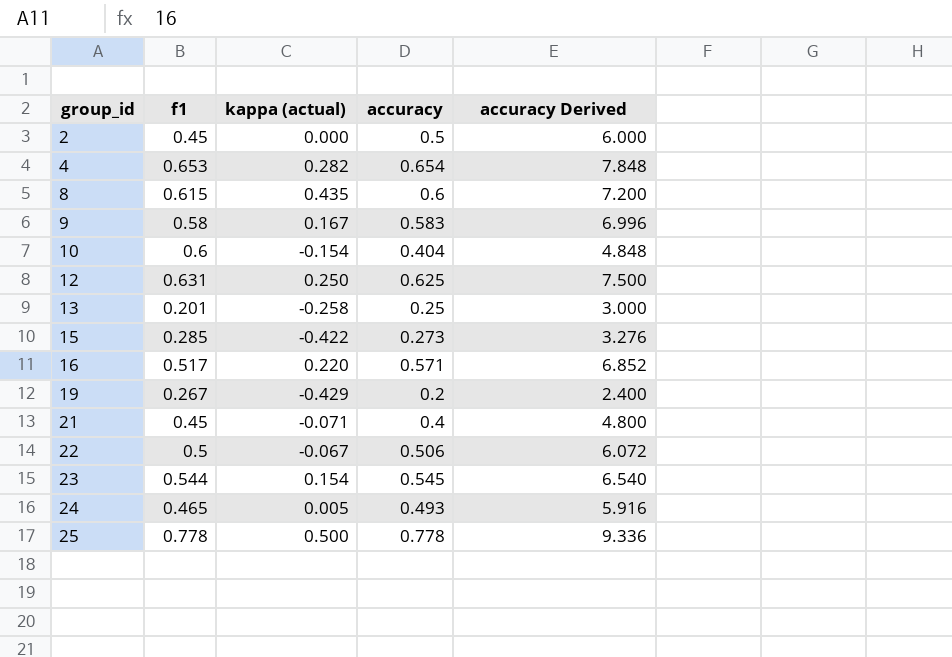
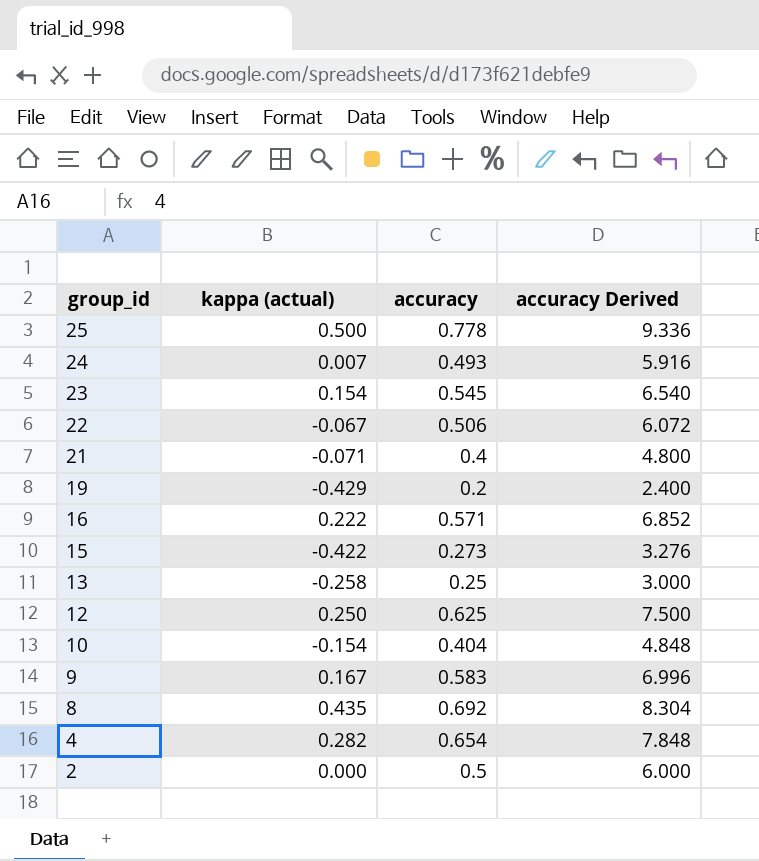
row order: group_id ascending -> group_id descending
column f1 | position: 2 -> none
24 | kappa (actual): 0.005 -> 0.007
16 | kappa (actual): 0.220 -> 0.222
8 | accuracy: 0.6 -> 0.692
8 | accuracy Derived: 7.200 -> 8.304

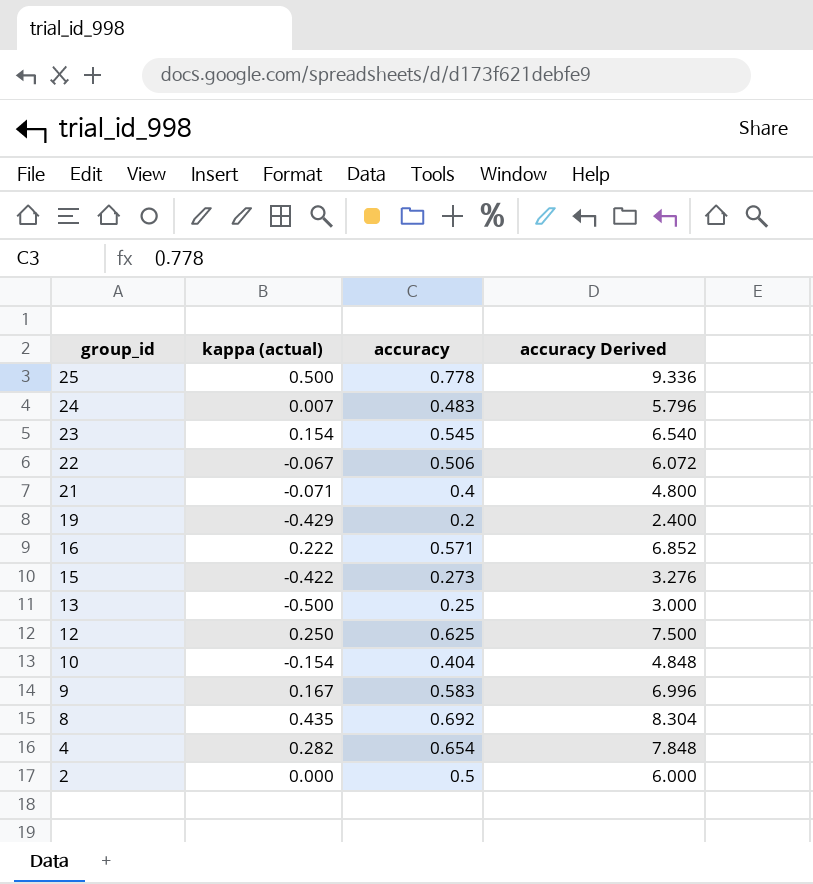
24 | accuracy: 0.493 -> 0.483
24 | accuracy Derived: 5.916 -> 5.796
13 | kappa (actual): -0.258 -> -0.500

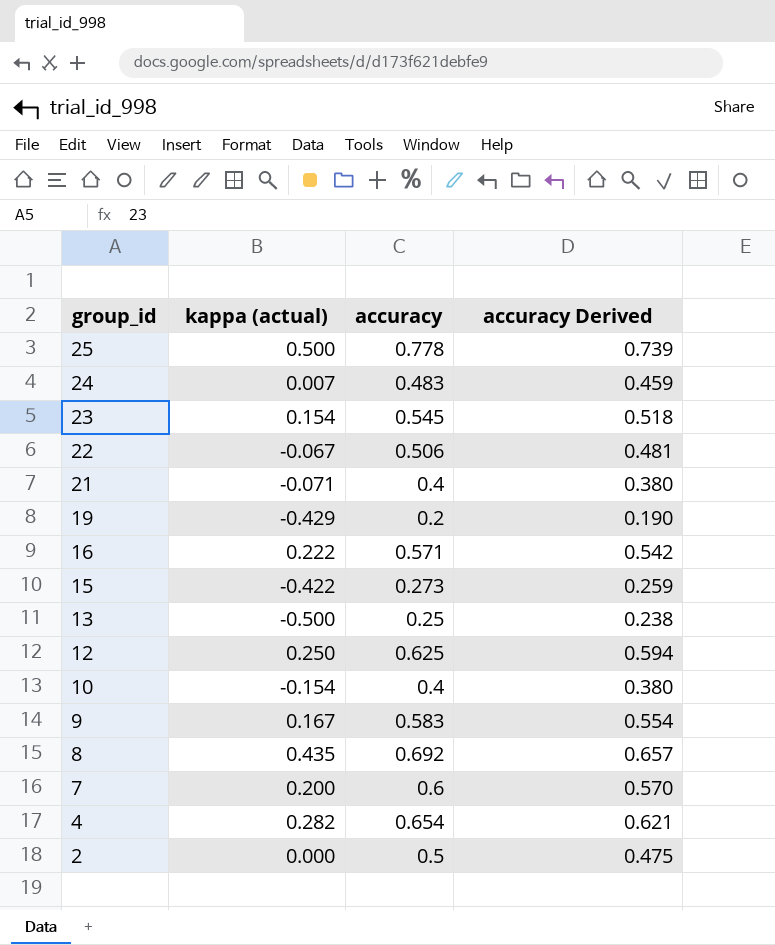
column accuracy Derived | formula: [accuracy] * 12 -> [accuracy] * 0.95
10 | accuracy: 0.404 -> 0.4
row 7: none -> 0.200 | 0.6 | 0.570

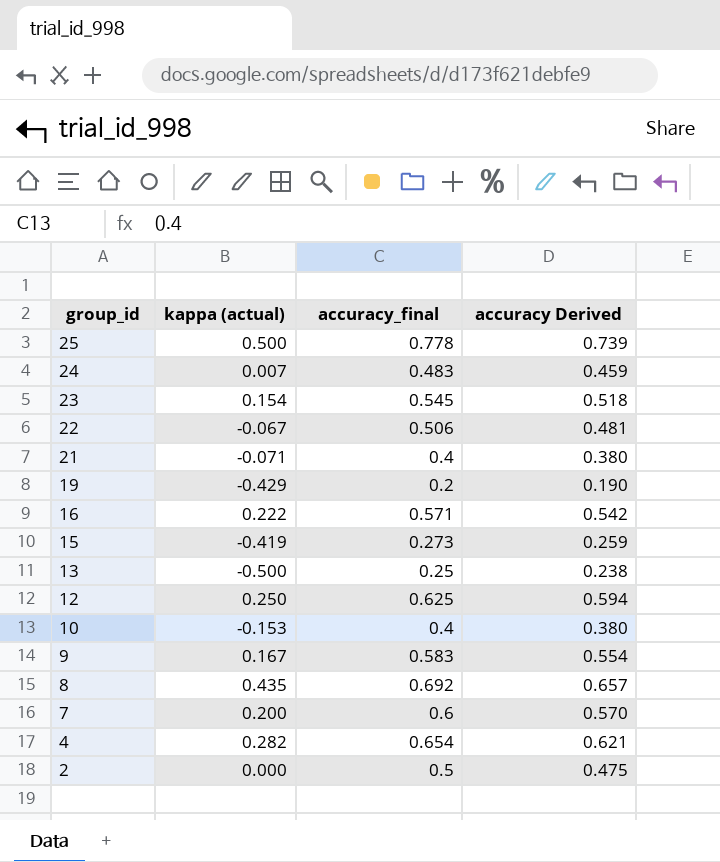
column name: accuracy -> accuracy_final
15 | kappa (actual): -0.422 -> -0.419
10 | kappa (actual): -0.154 -> -0.153

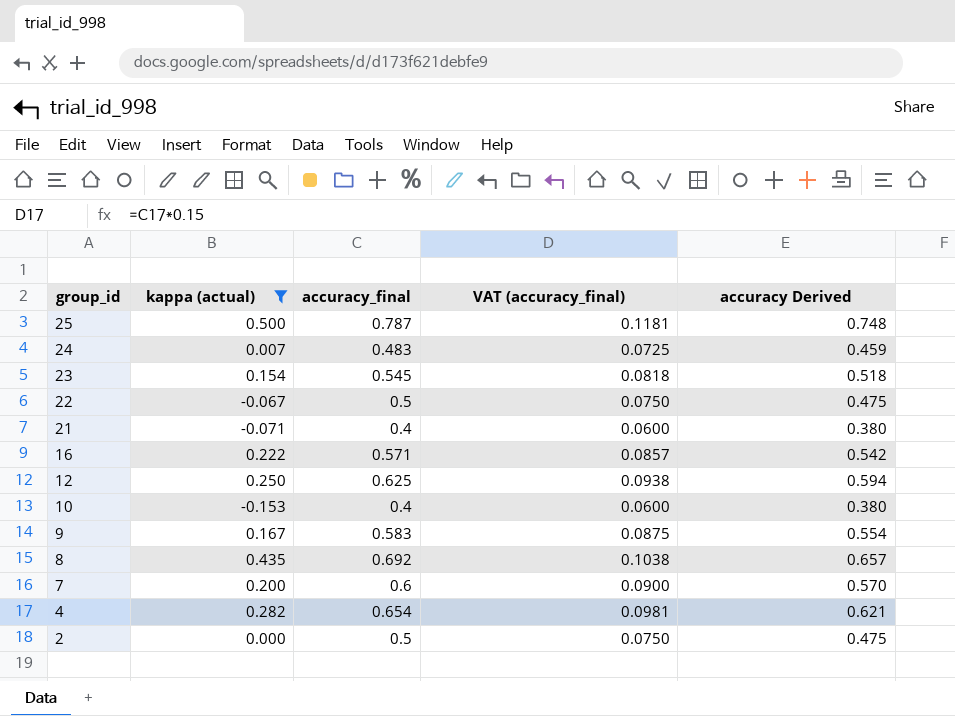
filter: none -> kappa (actual) >= -0.153
column VAT (accuracy_final) | formula: none -> [accuracy_final] * 0.15
25 | accuracy_final: 0.778 -> 0.787
25 | accuracy Derived: 0.739 -> 0.748
22 | accuracy_final: 0.506 -> 0.5
22 | accuracy Derived: 0.481 -> 0.475

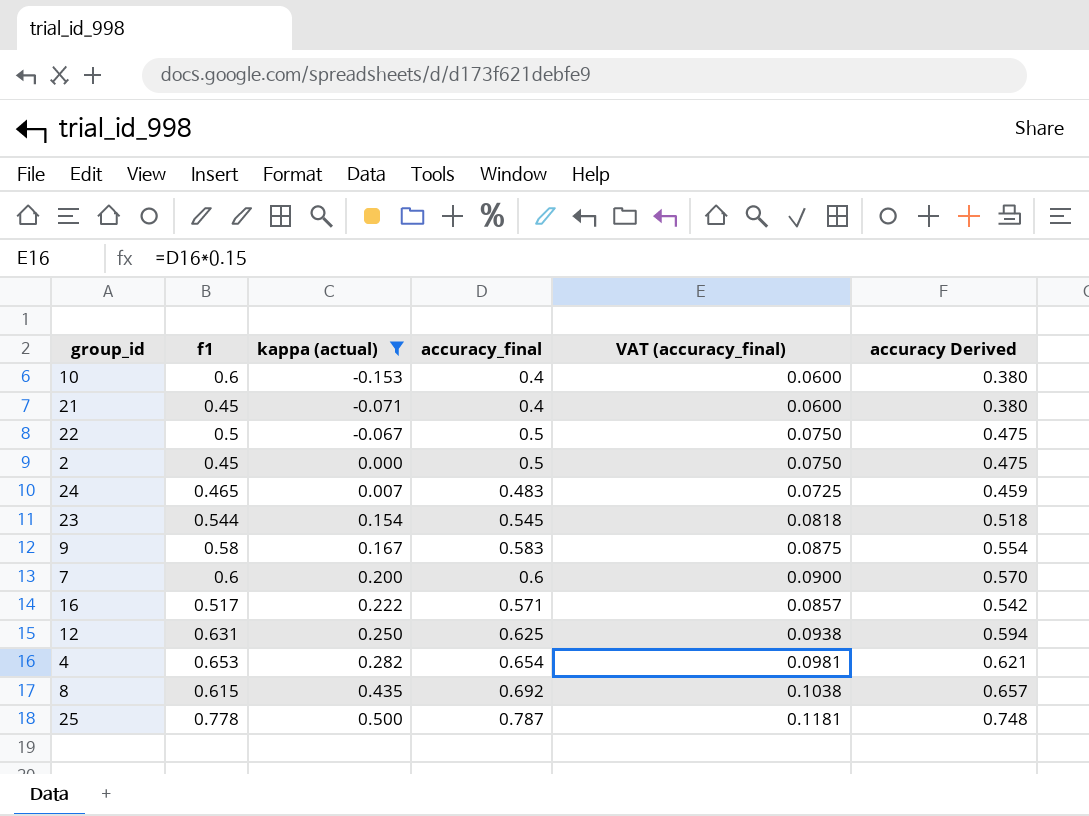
row order: group_id descending -> kappa (actual) ascending
column f1 | position: none -> 2

